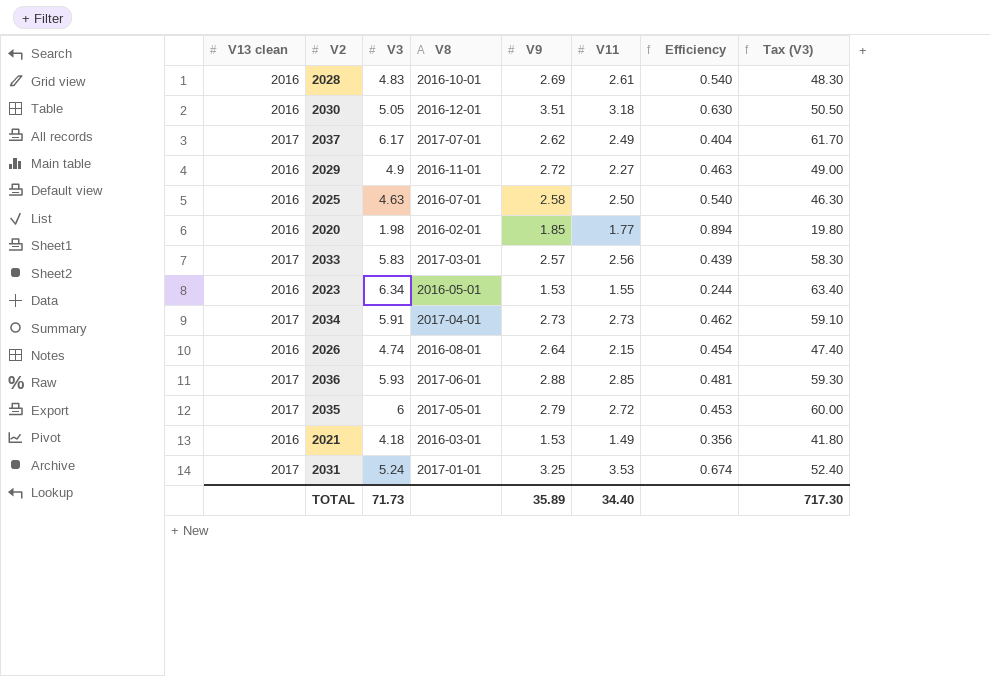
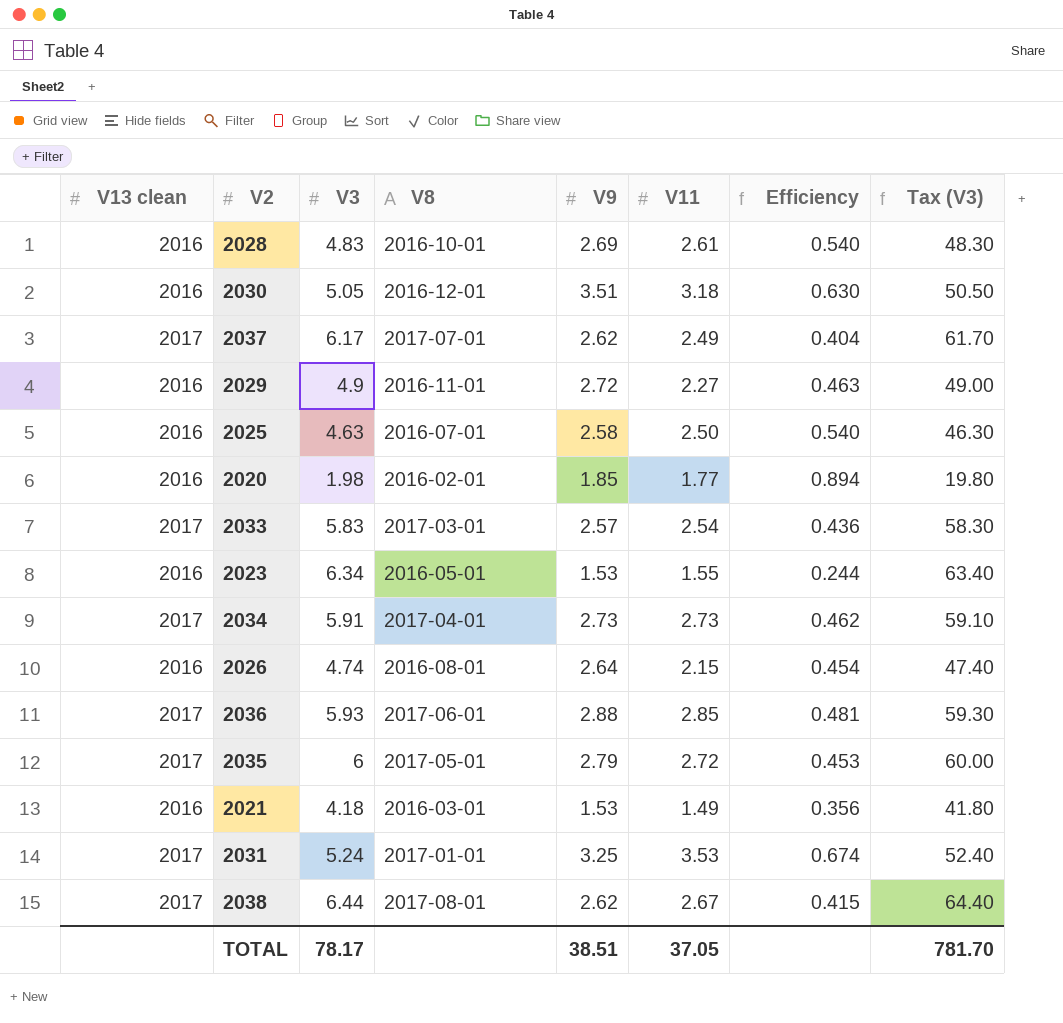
2033 | V11: 2.56 -> 2.54
2033 | Efficiency: 0.439 -> 0.436
row 2038: none -> 2017 | 6.44 | 2017-08-01 | 2.62 | 2.67 | 0.415 | 64.40
TOTAL | V3: 71.73 -> 78.17
TOTAL | V9: 35.89 -> 38.51
TOTAL | V11: 34.40 -> 37.05
TOTAL | Tax (V3): 717.30 -> 781.70

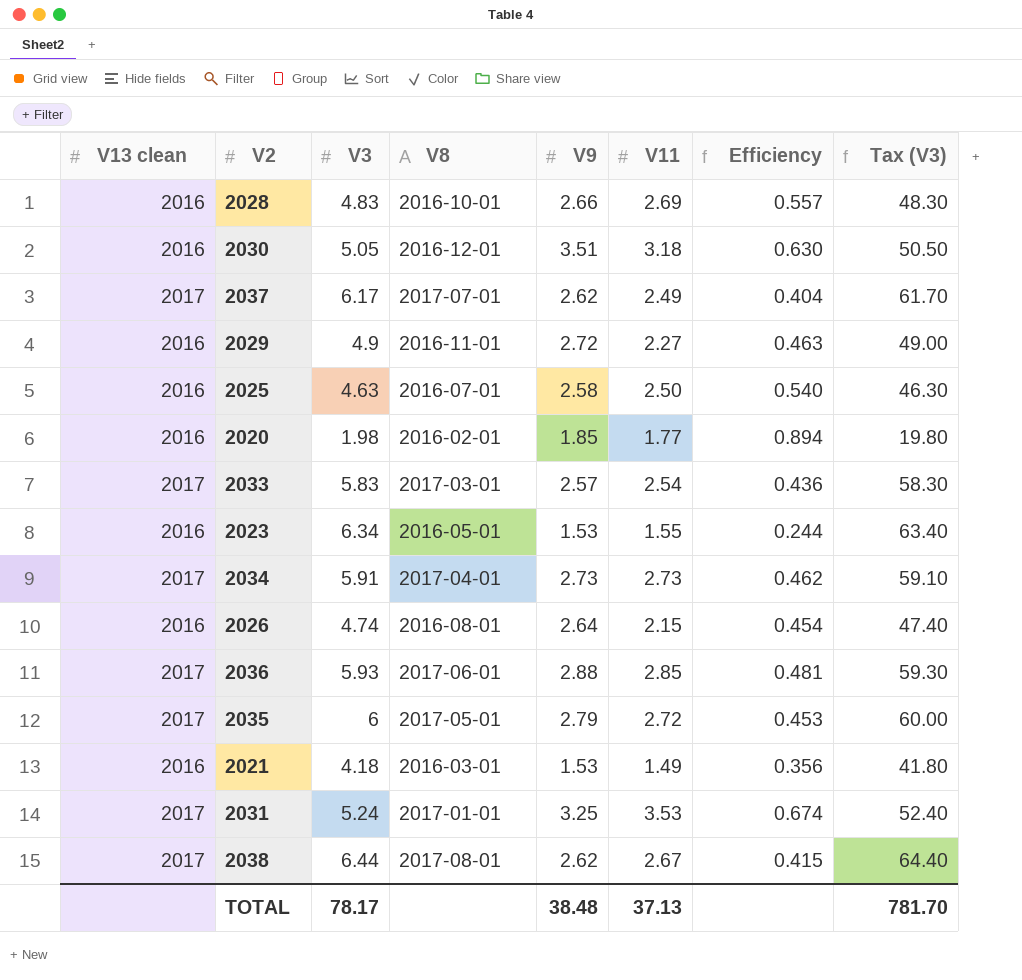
2028 | V9: 2.69 -> 2.66
2028 | V11: 2.61 -> 2.69
2028 | Efficiency: 0.540 -> 0.557
TOTAL | V9: 38.51 -> 38.48
TOTAL | V11: 37.05 -> 37.13

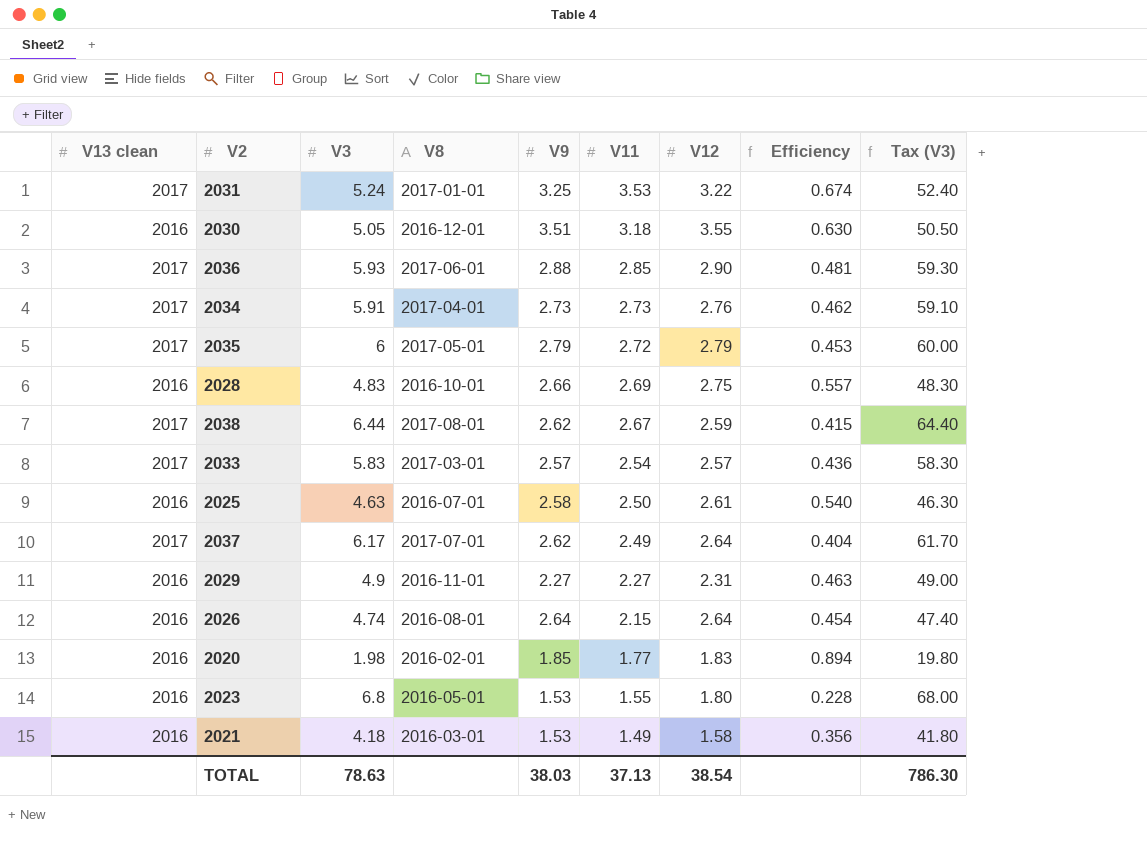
row order: none -> V11 descending
column V12 | position: none -> 7
2029 | V9: 2.72 -> 2.27
2023 | V3: 6.34 -> 6.8
2023 | Efficiency: 0.244 -> 0.228
2023 | Tax (V3): 63.40 -> 68.00
TOTAL | V3: 78.17 -> 78.63
TOTAL | V9: 38.48 -> 38.03
TOTAL | Tax (V3): 781.70 -> 786.30

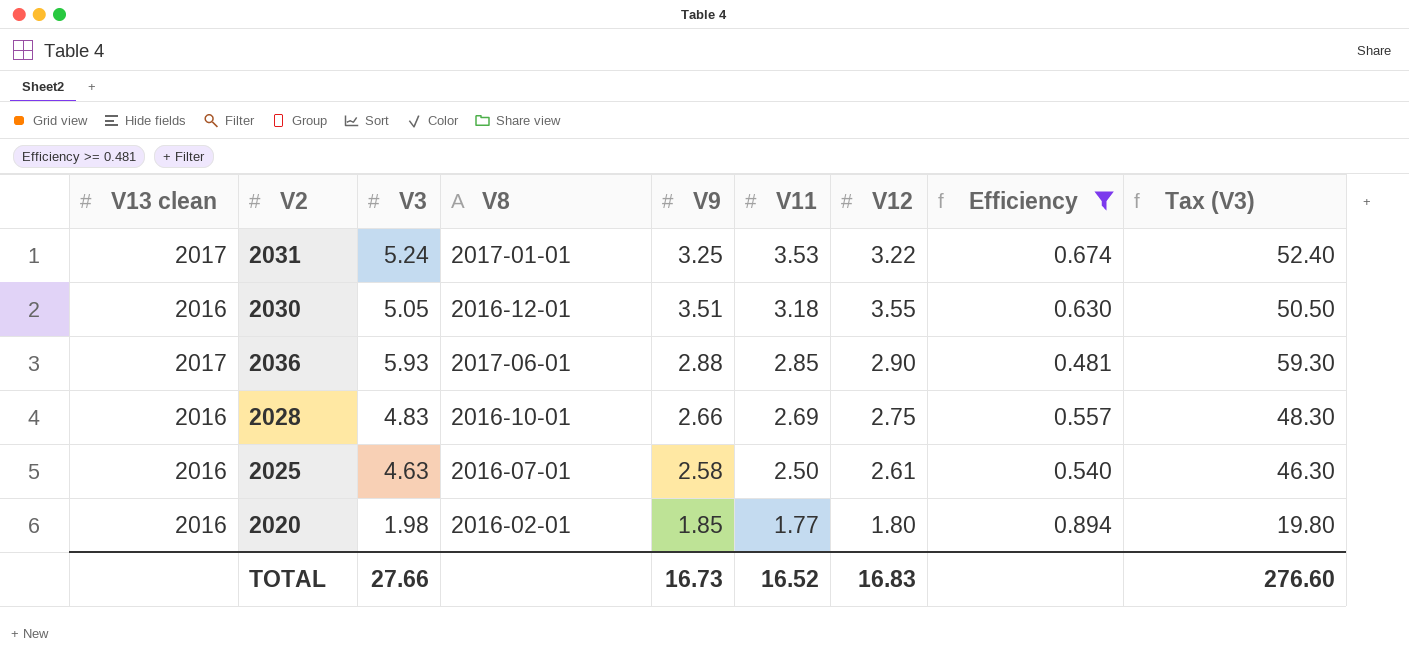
filter: none -> Efficiency >= 0.481
2020 | V12: 1.83 -> 1.80
TOTAL | V3: 78.63 -> 27.66
TOTAL | V9: 38.03 -> 16.73
TOTAL | V11: 37.13 -> 16.52
TOTAL | V12: 38.54 -> 16.83
TOTAL | Tax (V3): 786.30 -> 276.60

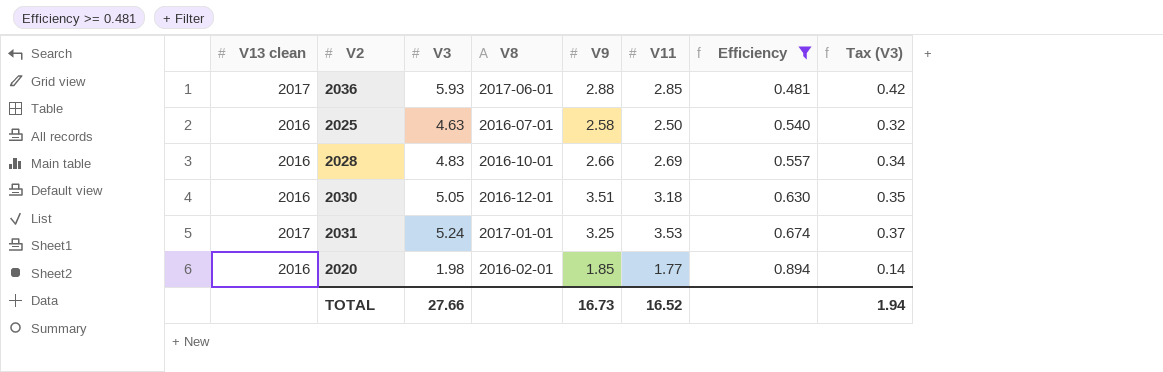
row order: V11 descending -> Efficiency ascending
column V12 | position: 7 -> none
column Tax (V3) | formula: [V3] * 10 -> [V3] * 0.07
TOTAL | Tax (V3): 276.60 -> 1.94

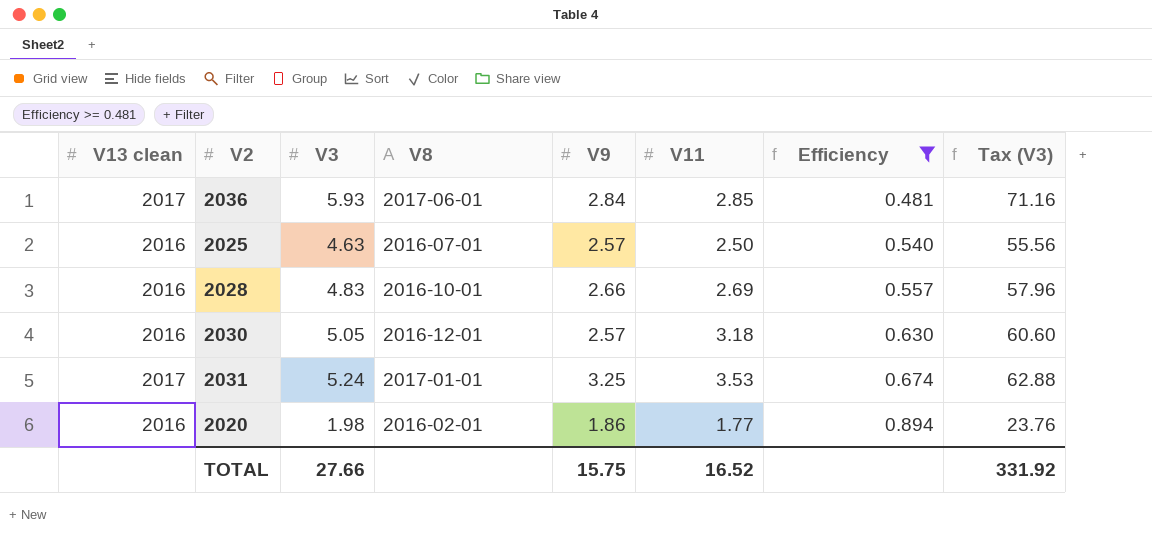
column Tax (V3) | formula: [V3] * 0.07 -> [V3] * 12
2036 | V9: 2.88 -> 2.84
2025 | V9: 2.58 -> 2.57
2030 | V9: 3.51 -> 2.57
2020 | V9: 1.85 -> 1.86
TOTAL | V9: 16.73 -> 15.75
TOTAL | Tax (V3): 1.94 -> 331.92

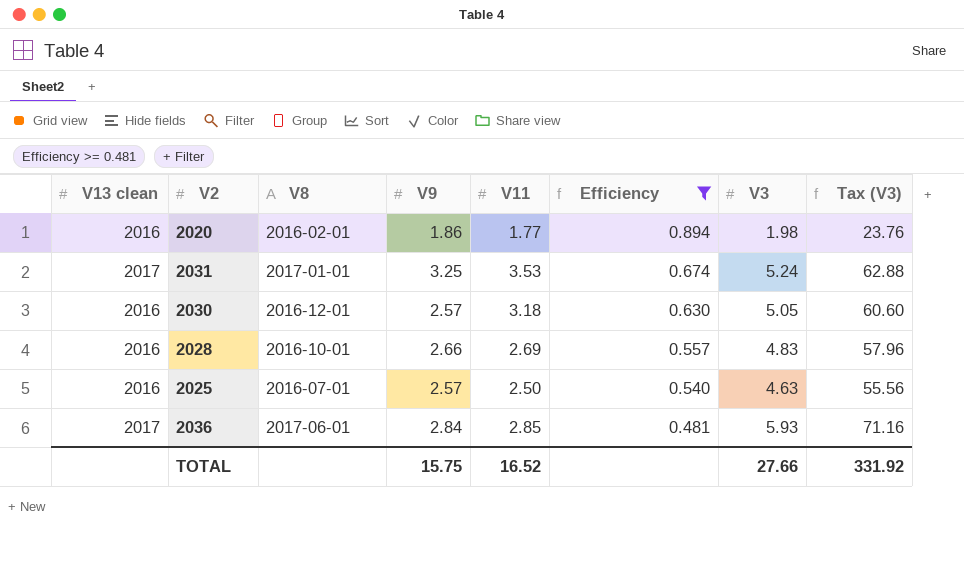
row order: Efficiency ascending -> Efficiency descending
column V3 | position: 3 -> 7

